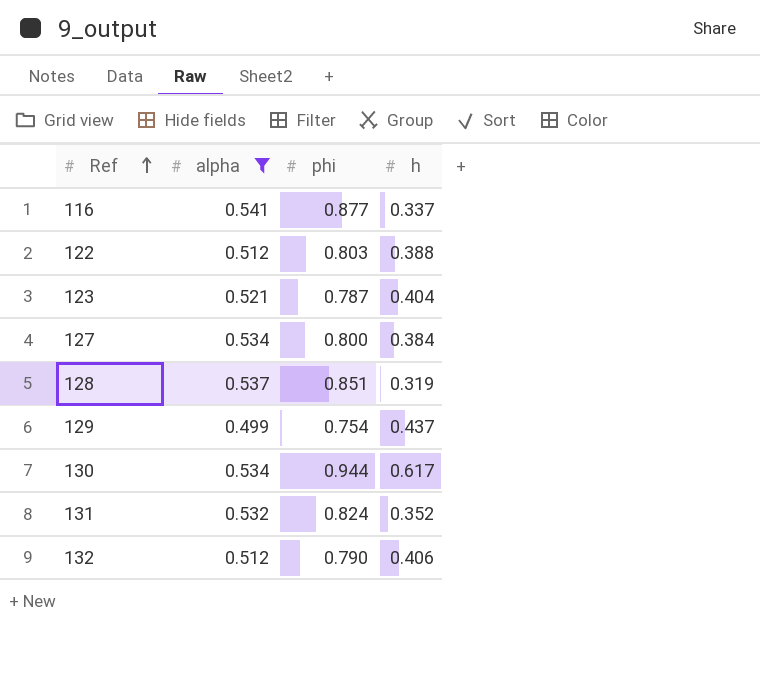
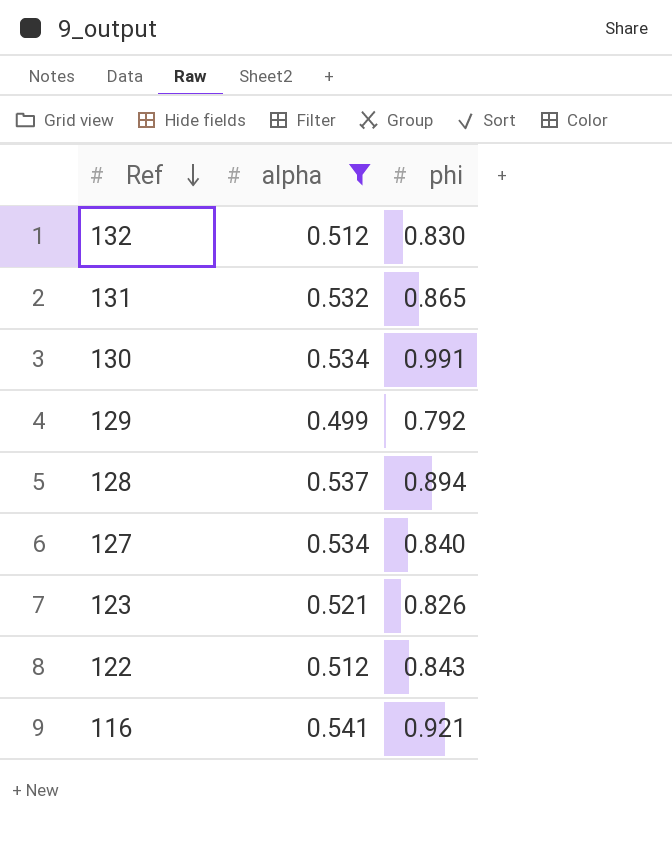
row order: Ref ascending -> Ref descending
column h | position: 4 -> none
132 | phi: 0.790 -> 0.830
131 | phi: 0.824 -> 0.865
130 | phi: 0.944 -> 0.991
129 | phi: 0.754 -> 0.792
128 | phi: 0.851 -> 0.894
127 | phi: 0.800 -> 0.840
123 | phi: 0.787 -> 0.826
122 | phi: 0.803 -> 0.843
116 | phi: 0.877 -> 0.921

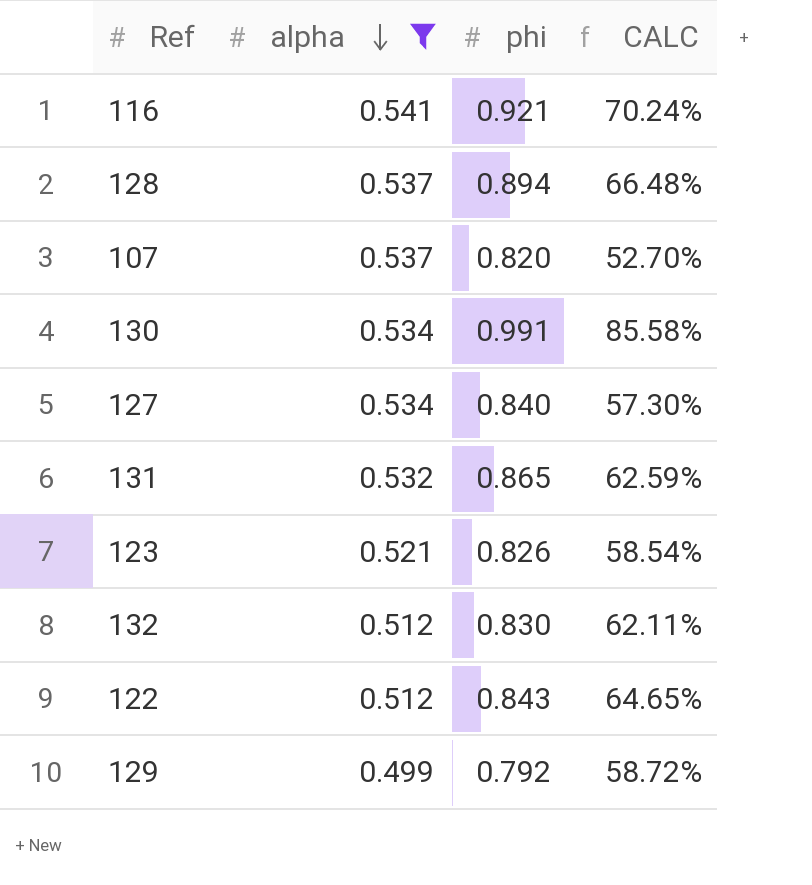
row order: Ref descending -> alpha descending
column CALC | formula: none -> ([phi] - [alpha]) / [alpha]
row 107: none -> 0.537 | 0.820 | 52.70%

